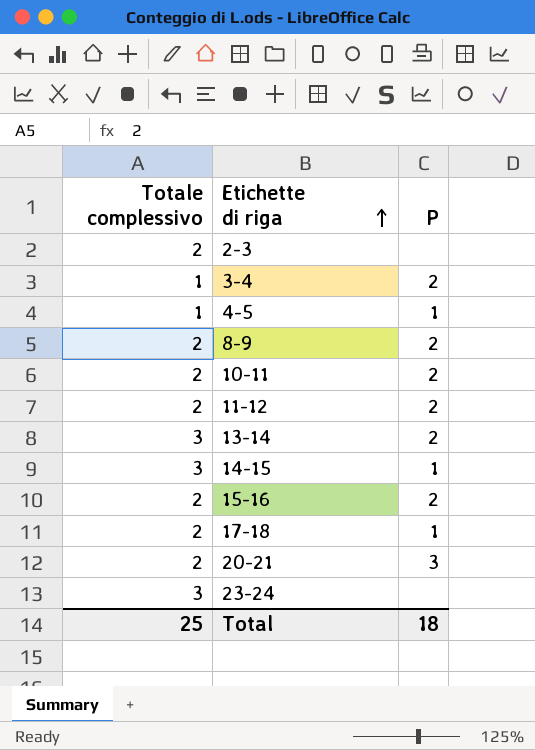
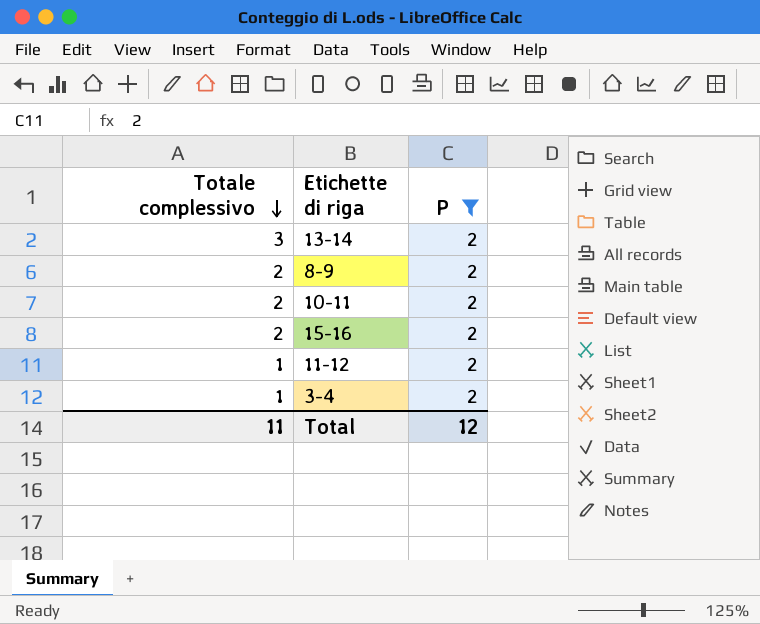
filter: none -> P = 2
row order: Etichette di riga ascending -> Totale complessivo descending
11-12 | Totale complessivo: 2 -> 1
Total | Totale complessivo: 25 -> 11
Total | P: 18 -> 12

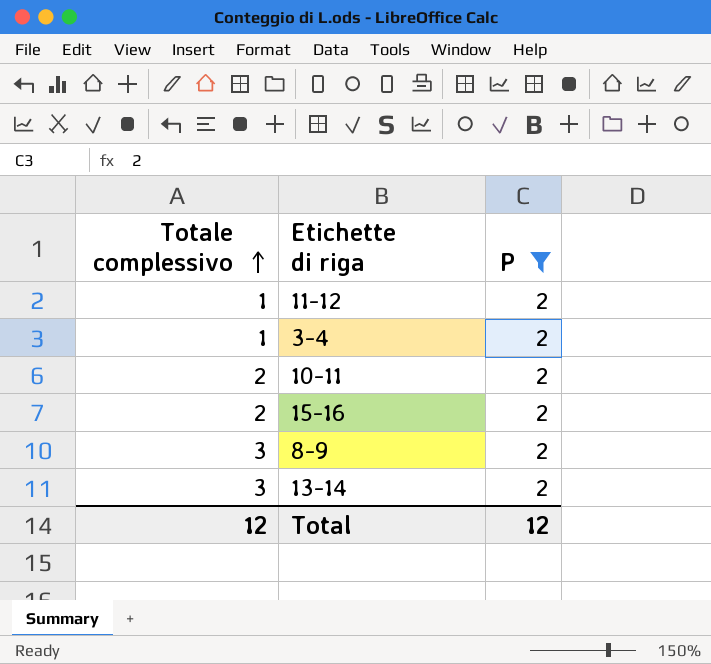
row order: Totale complessivo descending -> Totale complessivo ascending
8-9 | Totale complessivo: 2 -> 3
Total | Totale complessivo: 11 -> 12

